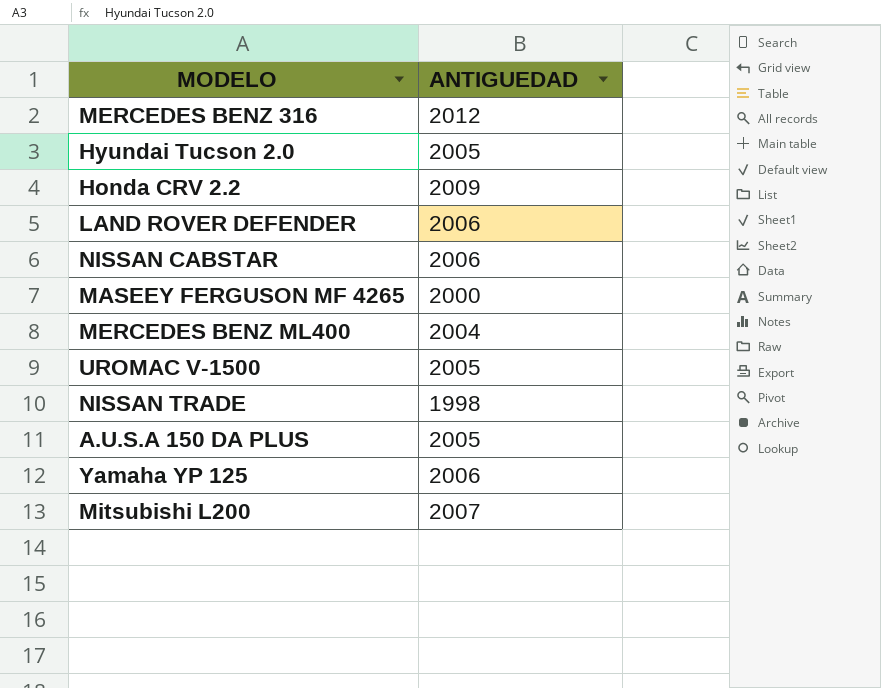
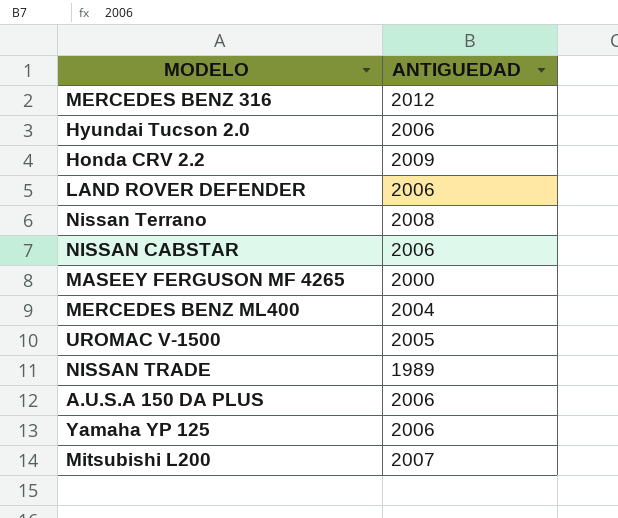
Hyundai Tucson 2.0 | ANTIGUEDAD: 2005 -> 2006
row Nissan Terrano: none -> 2008
NISSAN TRADE | ANTIGUEDAD: 1998 -> 1989
A.U.S.A 150 DA PLUS | ANTIGUEDAD: 2005 -> 2006

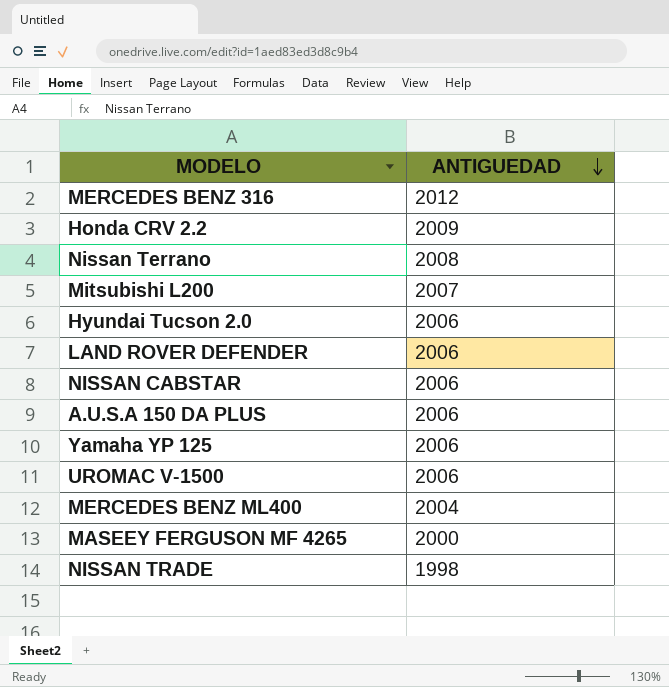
row order: none -> ANTIGUEDAD descending
UROMAC V-1500 | ANTIGUEDAD: 2005 -> 2006
NISSAN TRADE | ANTIGUEDAD: 1989 -> 1998

